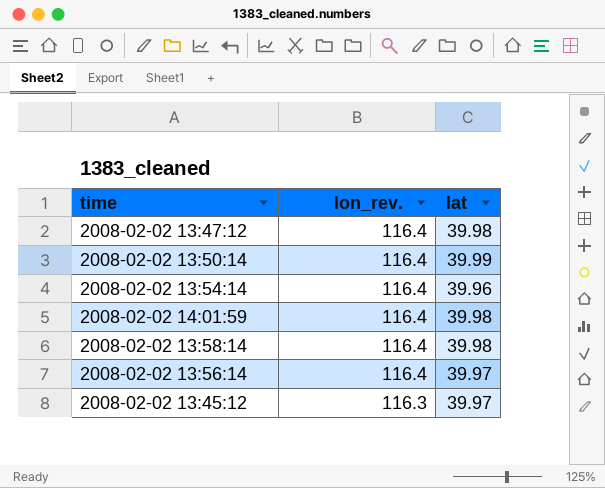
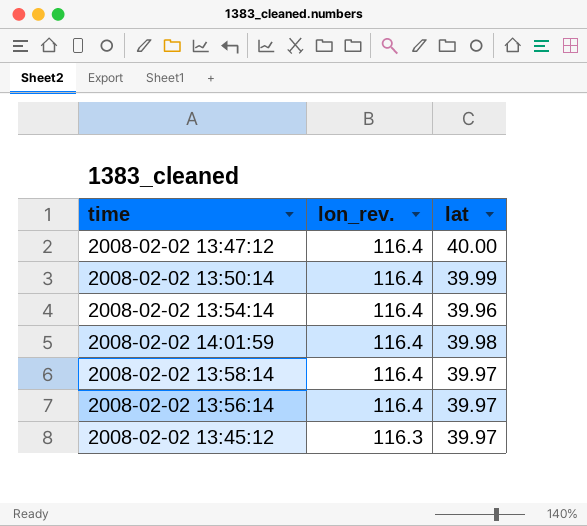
2008-02-02 13:47:12 | lat: 39.98 -> 40.00
2008-02-02 13:58:14 | lat: 39.98 -> 39.97

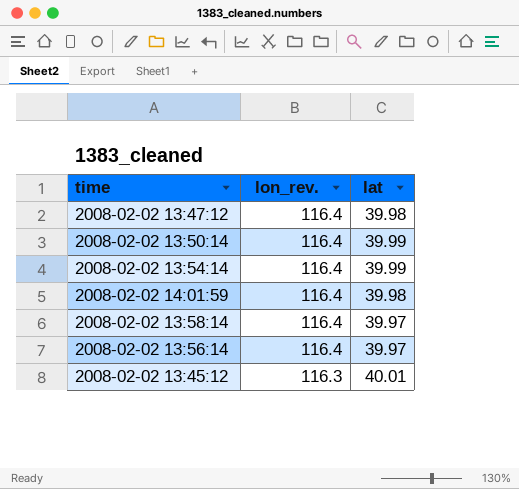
2008-02-02 13:47:12 | lat: 40.00 -> 39.98
2008-02-02 13:54:14 | lat: 39.96 -> 39.99
2008-02-02 13:45:12 | lat: 39.97 -> 40.01

